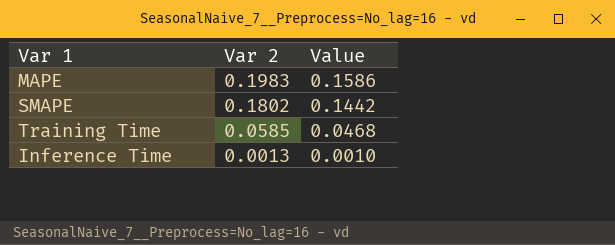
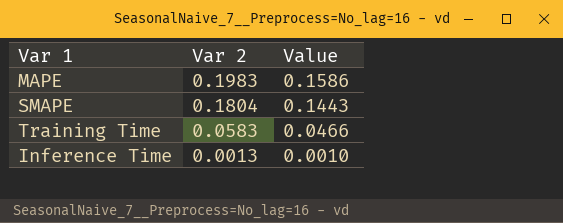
SMAPE | Var 2: 0.1802 -> 0.1804
SMAPE | Value: 0.1442 -> 0.1443
Training Time | Var 2: 0.0585 -> 0.0583
Training Time | Value: 0.0468 -> 0.0466

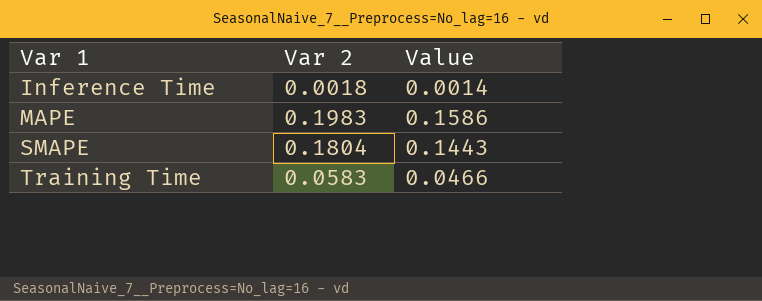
row order: Var 2 descending -> Var 1 ascending
Inference Time | Var 2: 0.0013 -> 0.0018
Inference Time | Value: 0.0010 -> 0.0014

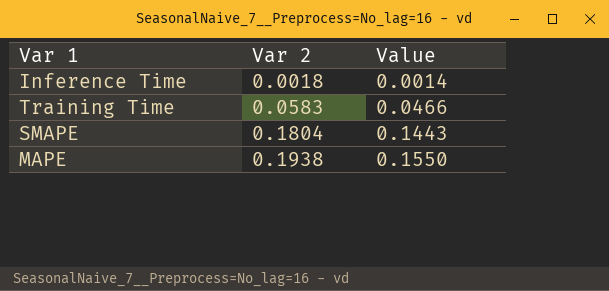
row order: Var 1 ascending -> Var 2 ascending
MAPE | Var 2: 0.1983 -> 0.1938
MAPE | Value: 0.1586 -> 0.1550

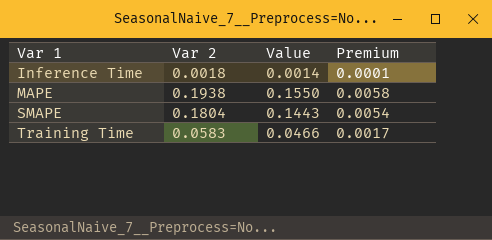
row order: Var 2 ascending -> Var 1 ascending
column Premium | formula: none -> [Var 2] * 0.03

